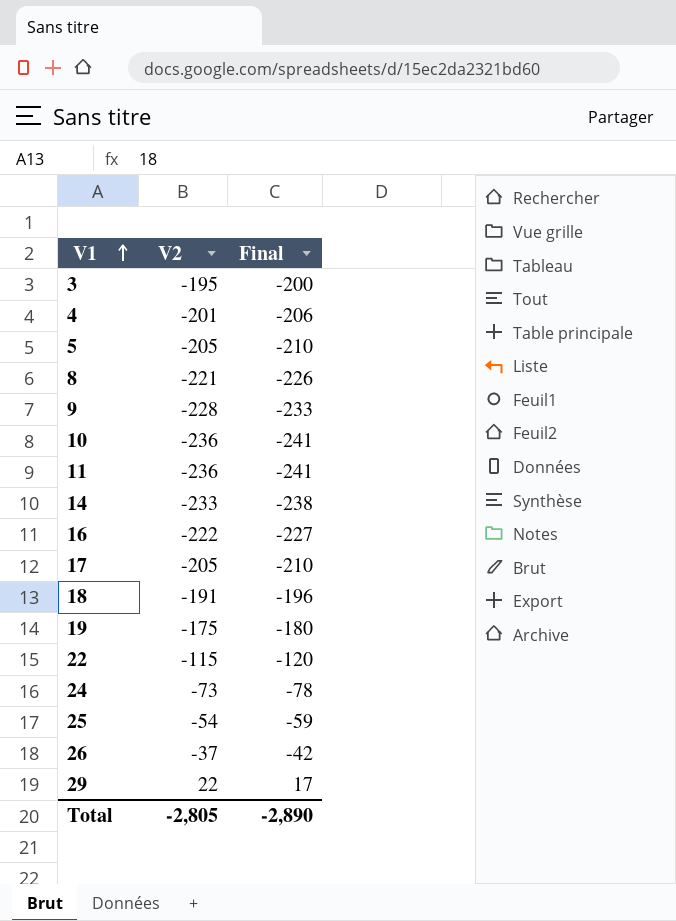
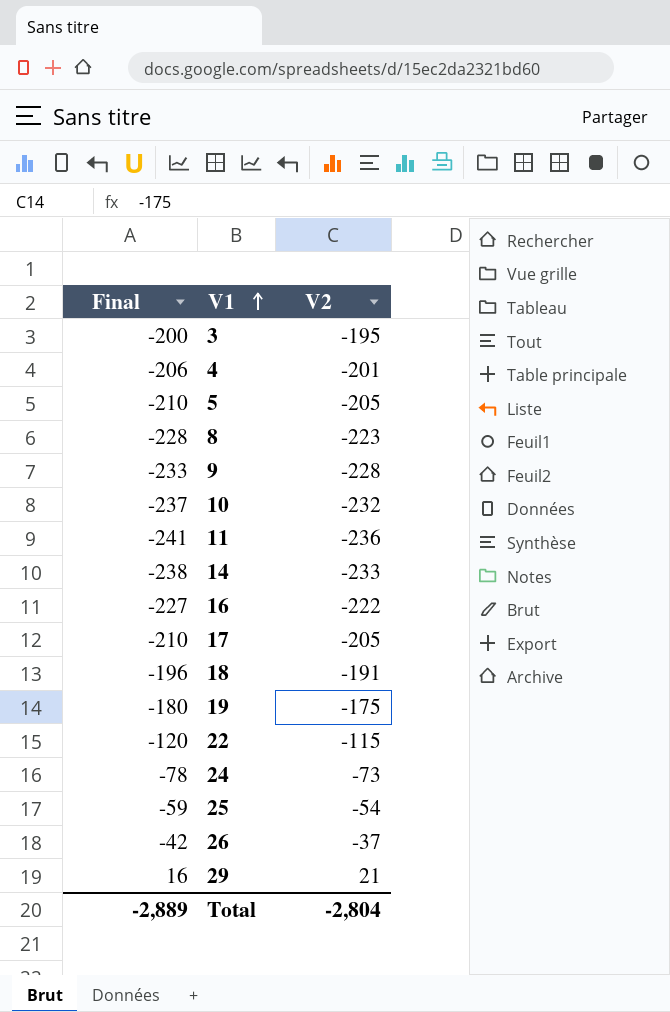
column Final | position: 3 -> 1
8 | Final: -226 -> -228
8 | V2: -221 -> -223
10 | Final: -241 -> -237
10 | V2: -236 -> -232
29 | Final: 17 -> 16
29 | V2: 22 -> 21
Total | Final: -2,890 -> -2,889
Total | V2: -2,805 -> -2,804

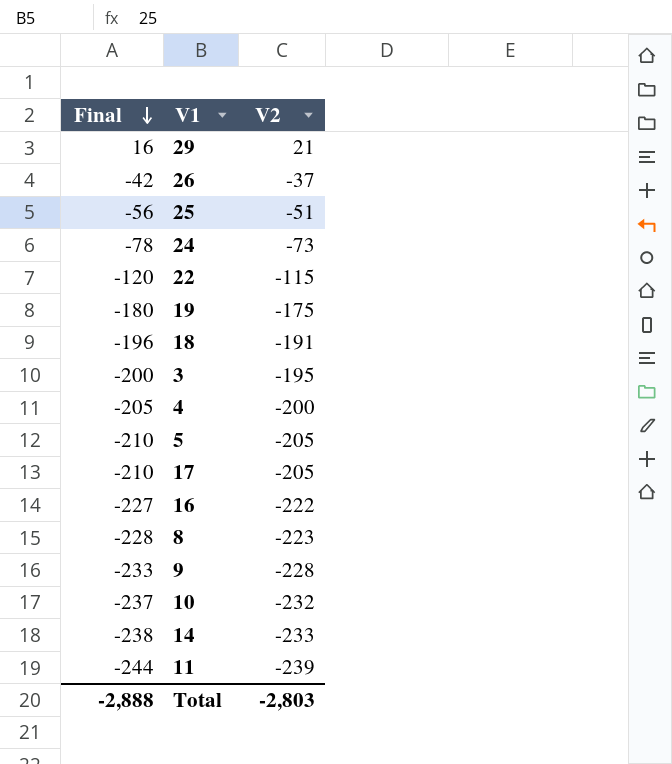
row order: V1 ascending -> Final descending
25 | Final: -59 -> -56
25 | V2: -54 -> -51
4 | Final: -206 -> -205
4 | V2: -201 -> -200
11 | Final: -241 -> -244
11 | V2: -236 -> -239
Total | Final: -2,889 -> -2,888
Total | V2: -2,804 -> -2,803

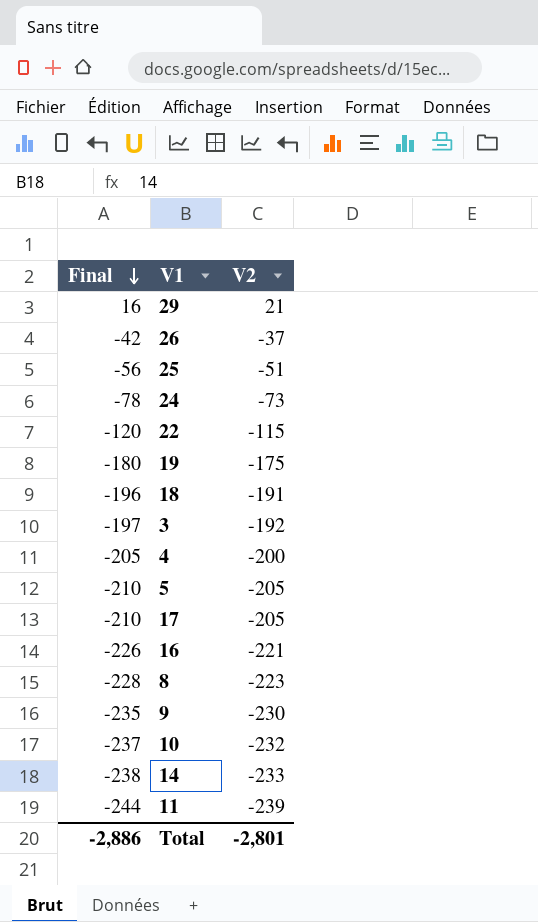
3 | Final: -200 -> -197
3 | V2: -195 -> -192
16 | Final: -227 -> -226
16 | V2: -222 -> -221
9 | Final: -233 -> -235
9 | V2: -228 -> -230
Total | Final: -2,888 -> -2,886
Total | V2: -2,803 -> -2,801

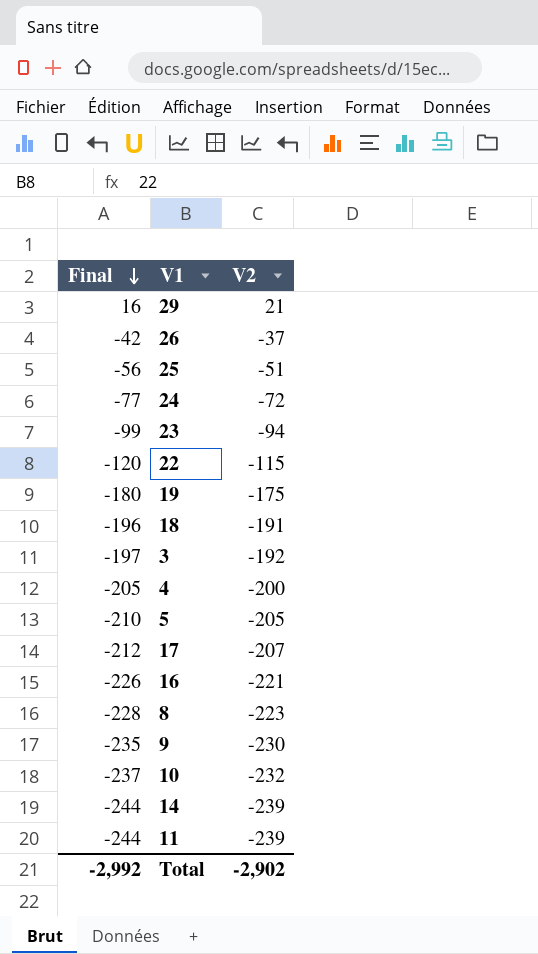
24 | Final: -78 -> -77
24 | V2: -73 -> -72
row 23: none -> -99 | -94
17 | Final: -210 -> -212
17 | V2: -205 -> -207
14 | Final: -238 -> -244
14 | V2: -233 -> -239
Total | Final: -2,886 -> -2,992
Total | V2: -2,801 -> -2,902

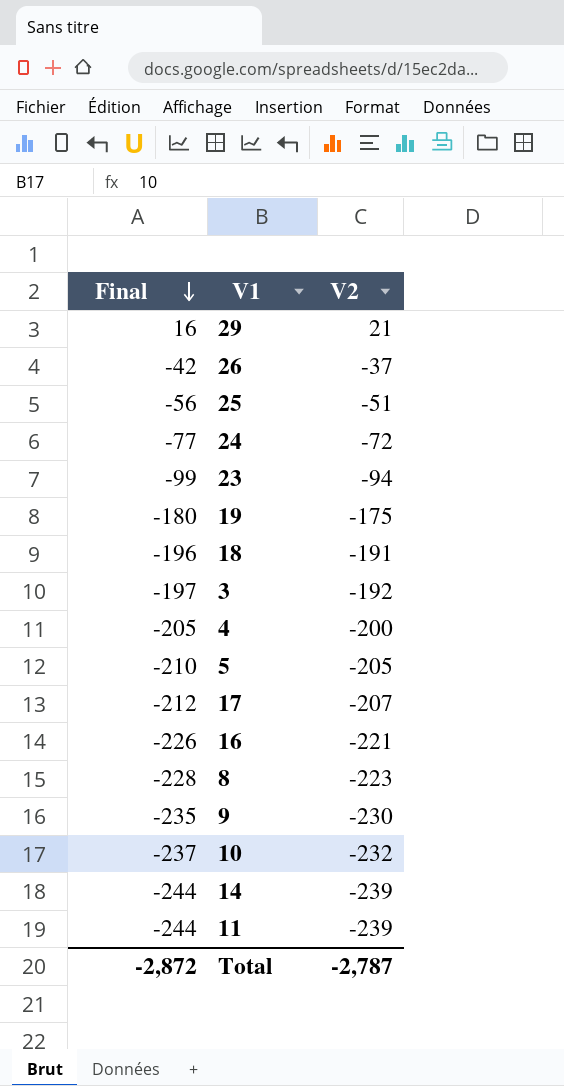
row 22: -120 | -115 -> none
Total | Final: -2,992 -> -2,872
Total | V2: -2,902 -> -2,787

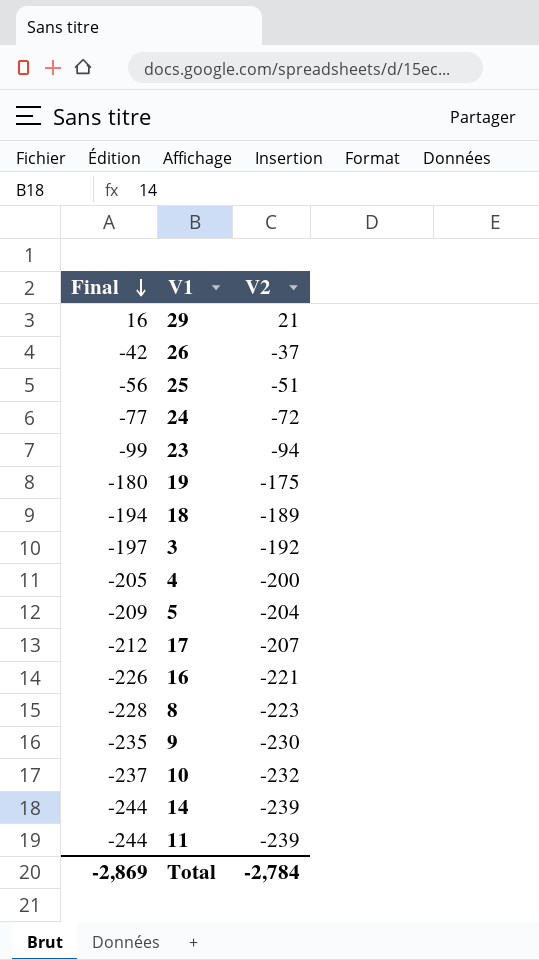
18 | Final: -196 -> -194
18 | V2: -191 -> -189
5 | Final: -210 -> -209
5 | V2: -205 -> -204
Total | Final: -2,872 -> -2,869
Total | V2: -2,787 -> -2,784

